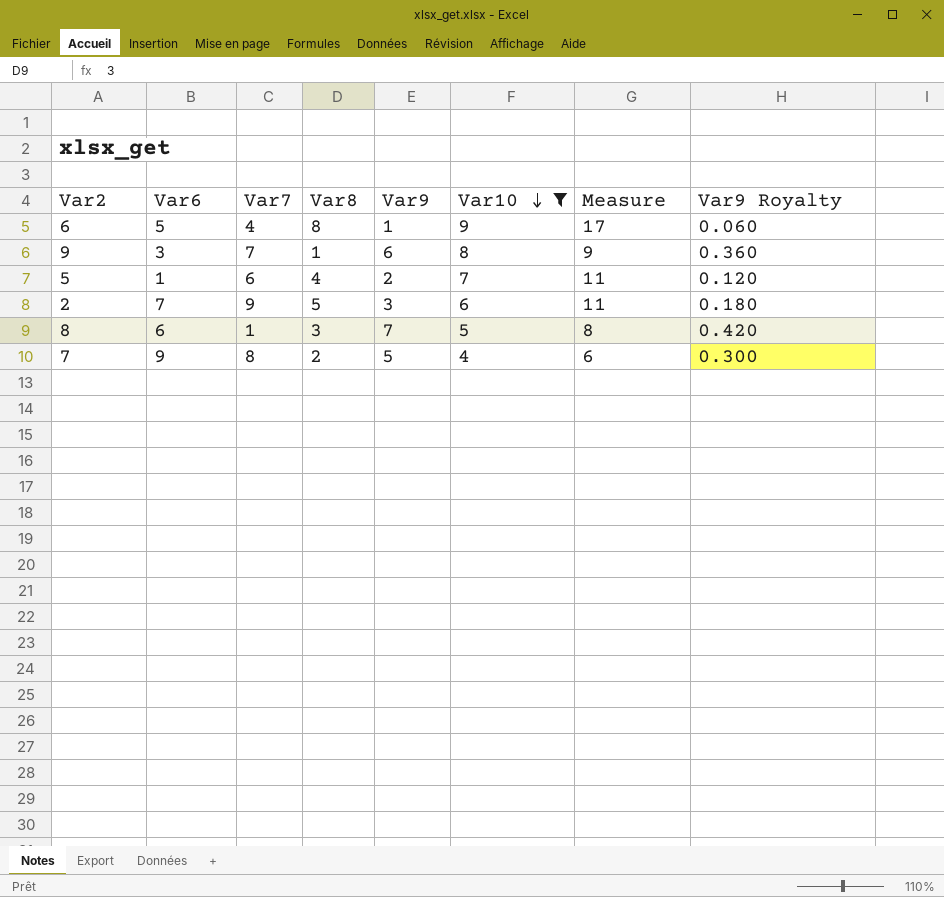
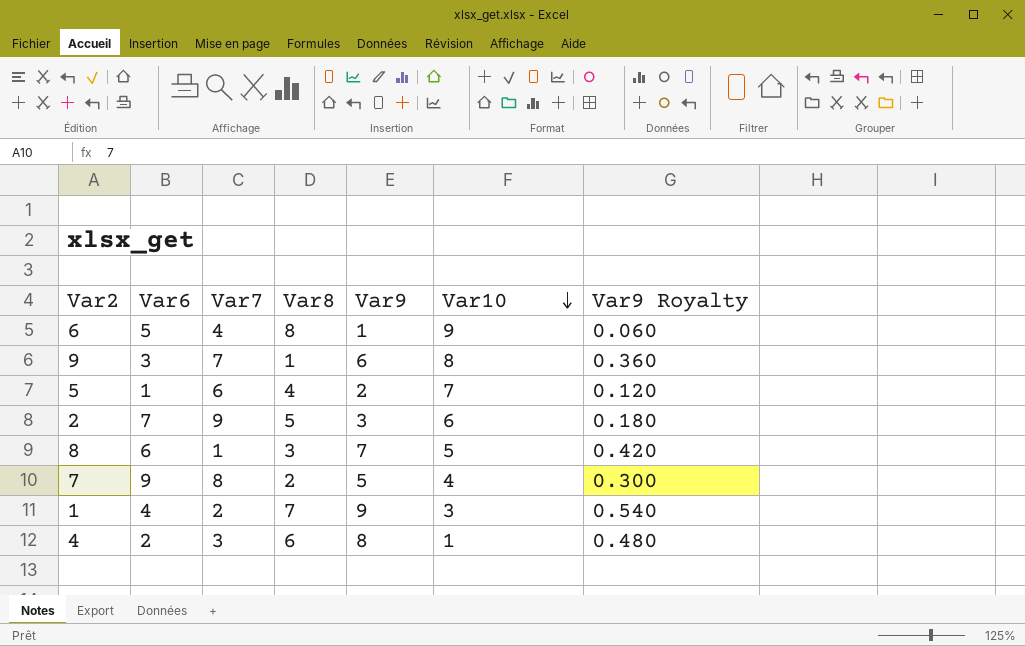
filter: Var10 >= 4 -> none
column Measure | formula: [Var8] + [Var10] -> none

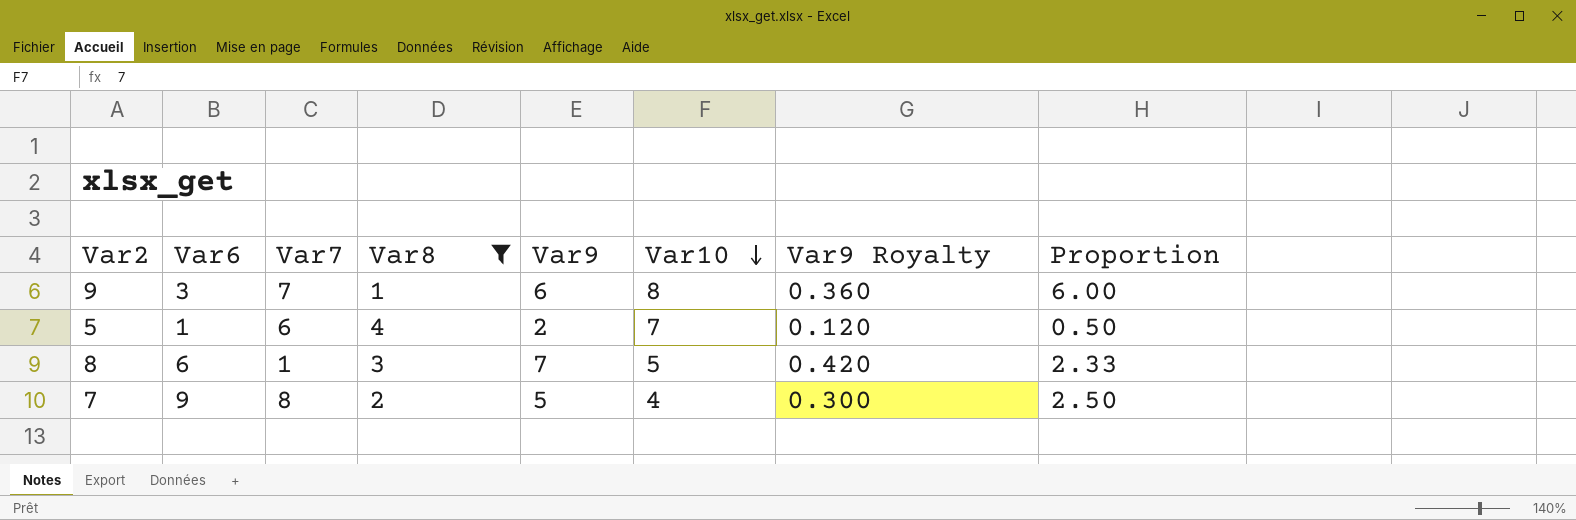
filter: none -> Var8 <= 4
column Proportion | formula: none -> [Var9] / [Var8]

